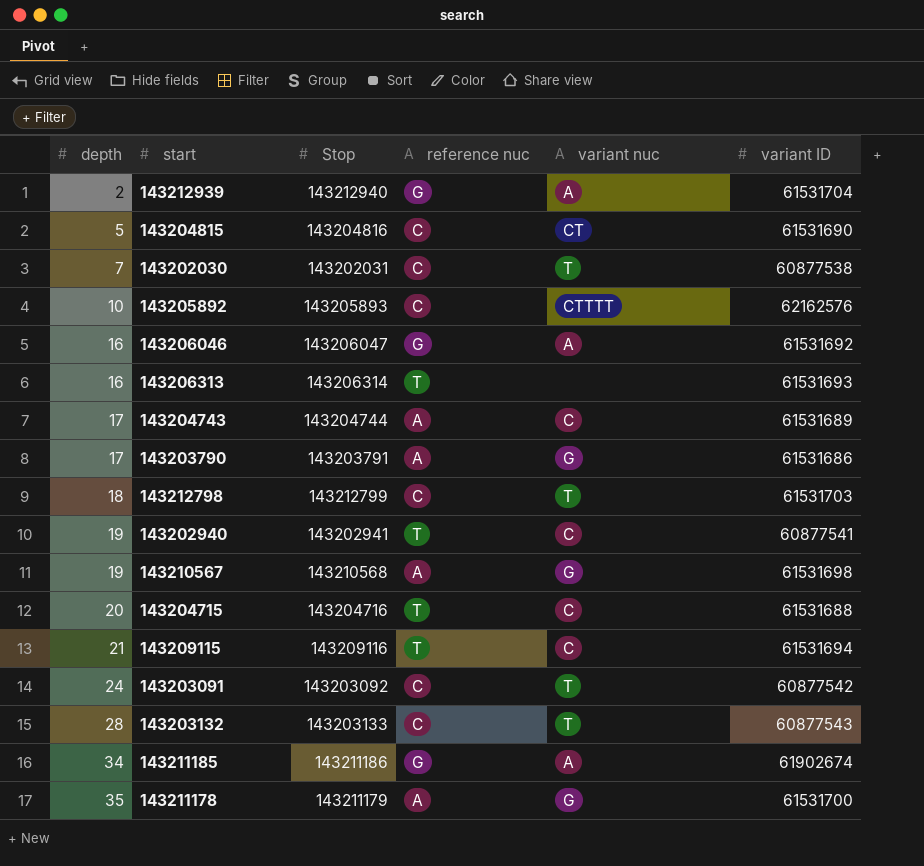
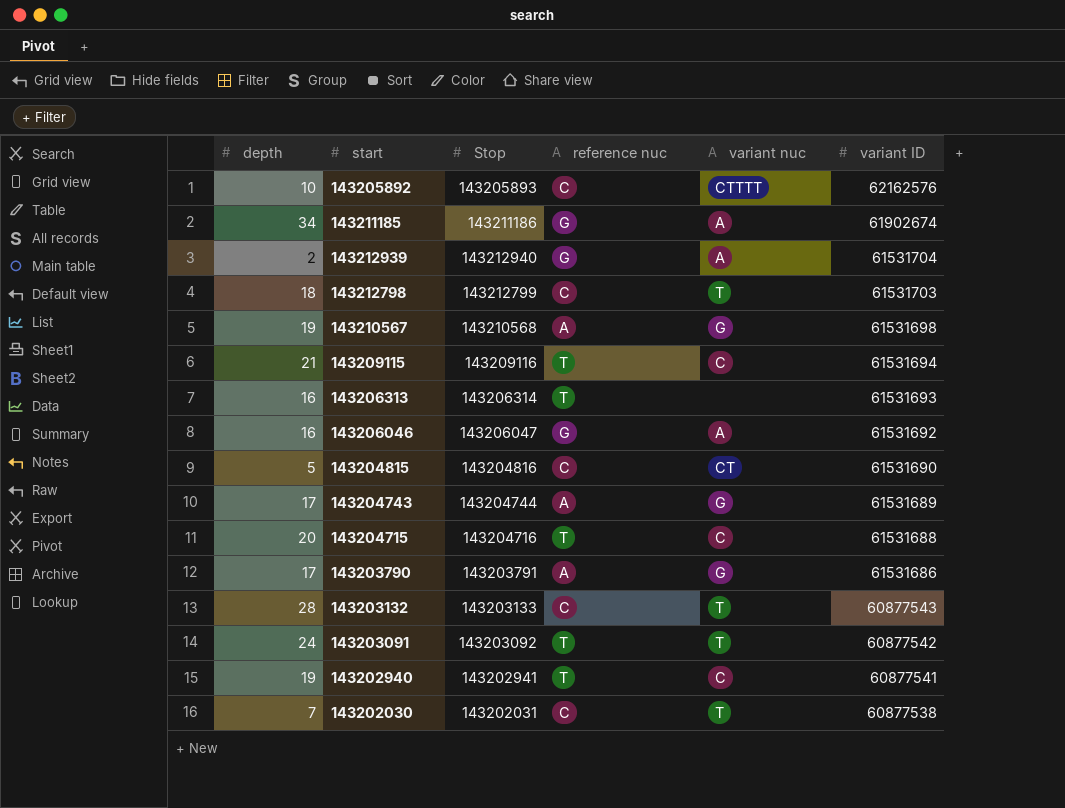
row order: depth ascending -> variant ID descending
row 143211178: 35 | 143211179 | A | G | 61531700 -> none
143204743 | variant nuc: C -> G
143203091 | reference nuc: C -> T

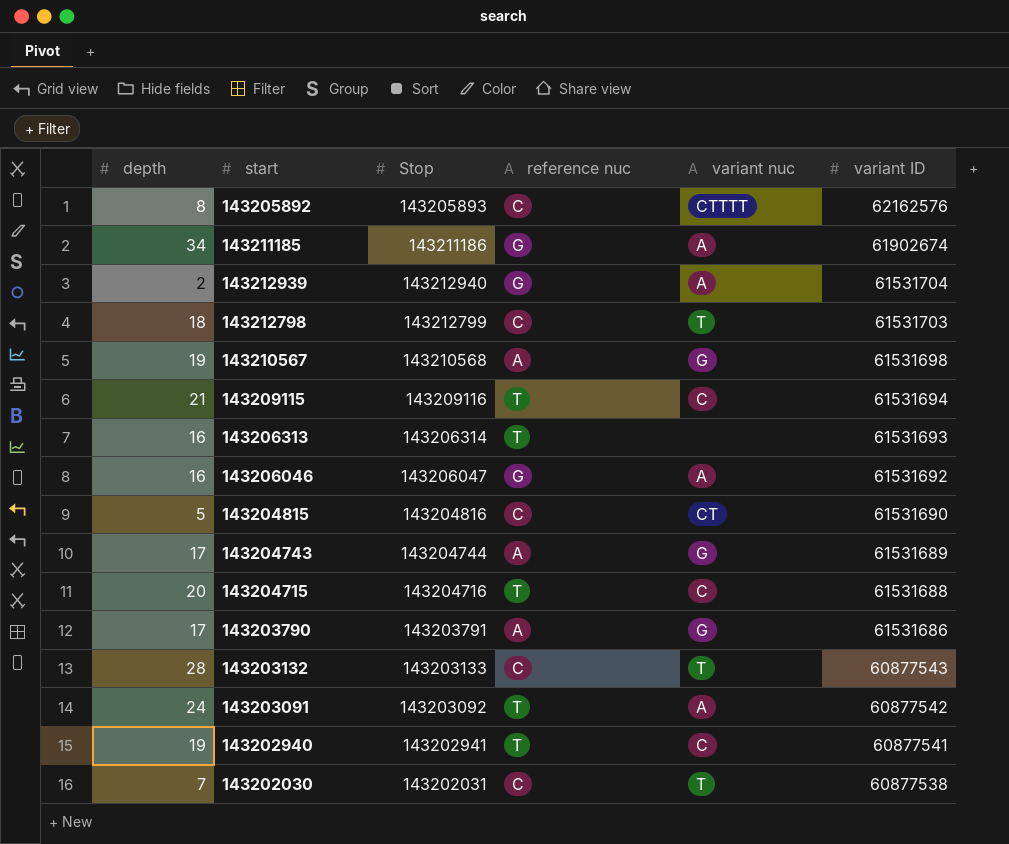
143205892 | depth: 10 -> 8
143203091 | variant nuc: T -> A

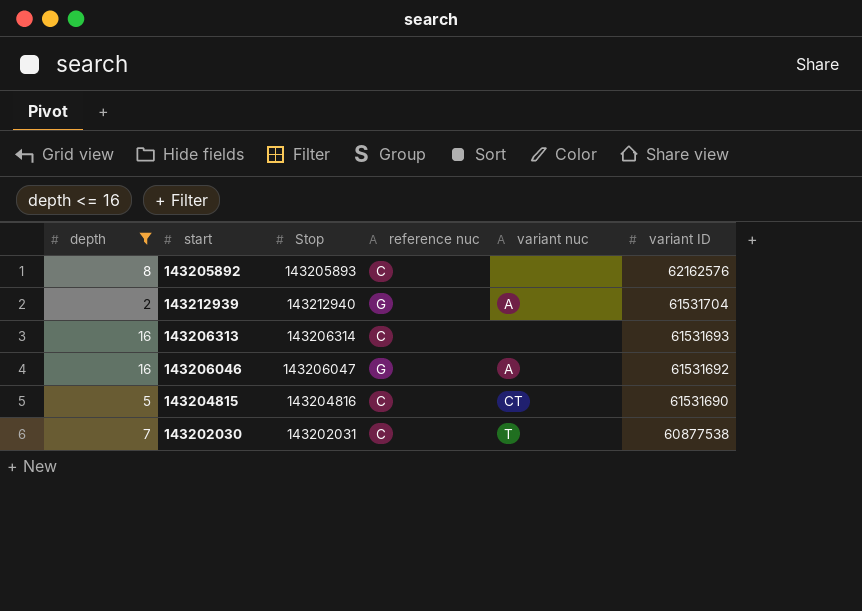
filter: none -> depth <= 16
143205892 | variant nuc: CTTTT -> none
143206313 | reference nuc: T -> C

